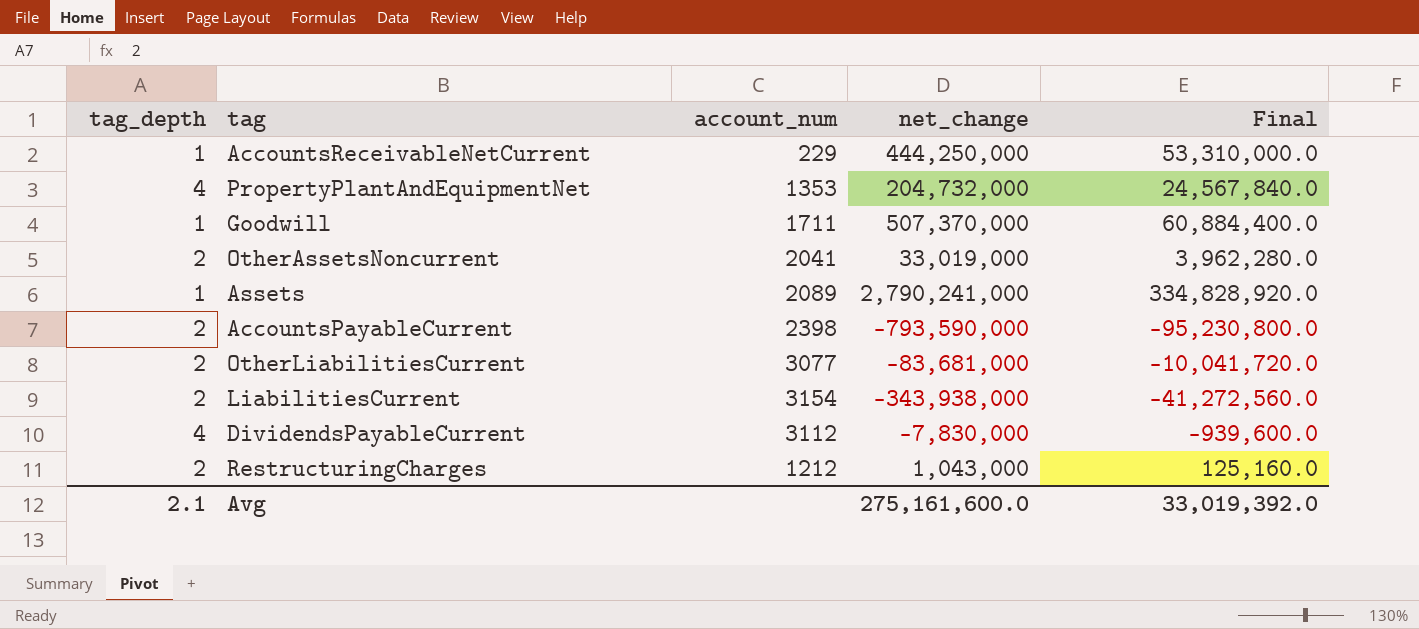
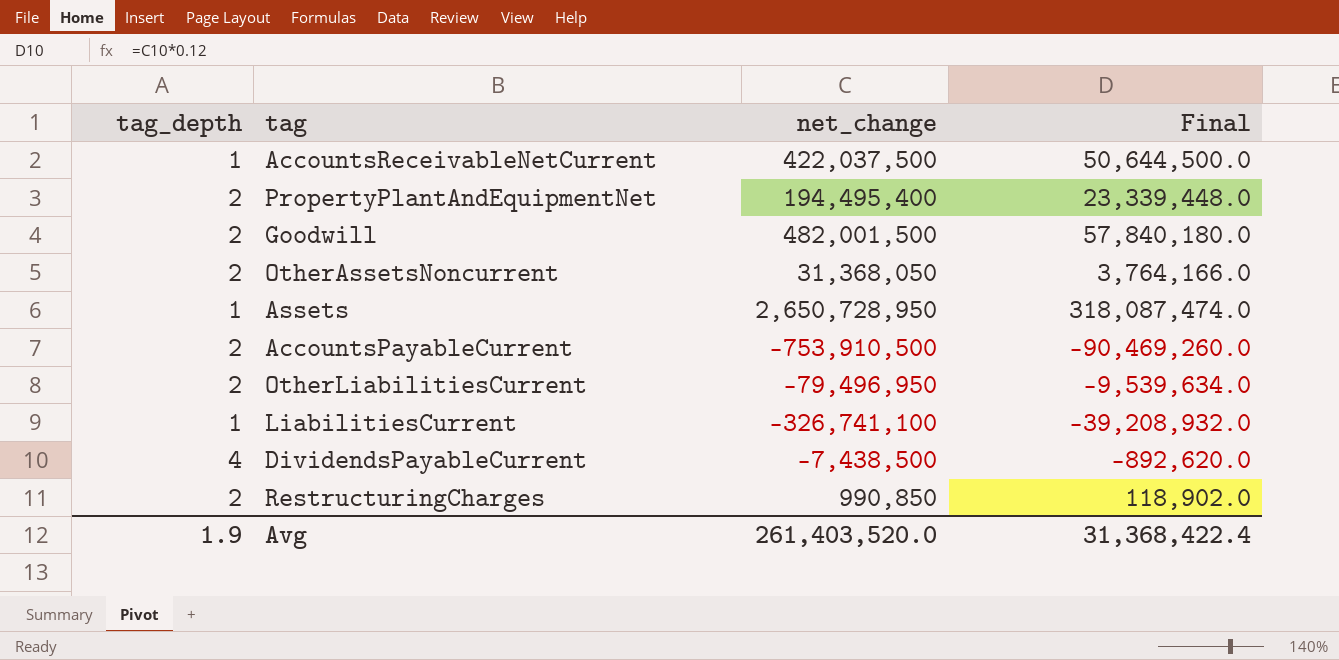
column account_num | position: 3 -> none
AccountsReceivableNetCurrent | net_change: 444,250,000 -> 422,037,500
AccountsReceivableNetCurrent | Final: 53,310,000.0 -> 50,644,500.0
PropertyPlantAndEquipmentNet | tag_depth: 4 -> 2
PropertyPlantAndEquipmentNet | net_change: 204,732,000 -> 194,495,400
PropertyPlantAndEquipmentNet | Final: 24,567,840.0 -> 23,339,448.0
Goodwill | tag_depth: 1 -> 2
Goodwill | net_change: 507,370,000 -> 482,001,500
Goodwill | Final: 60,884,400.0 -> 57,840,180.0
OtherAssetsNoncurrent | net_change: 33,019,000 -> 31,368,050
OtherAssetsNoncurrent | Final: 3,962,280.0 -> 3,764,166.0
Assets | net_change: 2,790,241,000 -> 2,650,728,950
Assets | Final: 334,828,920.0 -> 318,087,474.0
AccountsPayableCurrent | net_change: -793,590,000 -> -753,910,500
AccountsPayableCurrent | Final: -95,230,800.0 -> -90,469,260.0
OtherLiabilitiesCurrent | net_change: -83,681,000 -> -79,496,950
OtherLiabilitiesCurrent | Final: -10,041,720.0 -> -9,539,634.0
LiabilitiesCurrent | tag_depth: 2 -> 1
LiabilitiesCurrent | net_change: -343,938,000 -> -326,741,100
LiabilitiesCurrent | Final: -41,272,560.0 -> -39,208,932.0
DividendsPayableCurrent | net_change: -7,830,000 -> -7,438,500
DividendsPayableCurrent | Final: -939,600.0 -> -892,620.0
RestructuringCharges | net_change: 1,043,000 -> 990,850
RestructuringCharges | Final: 125,160.0 -> 118,902.0
Avg | tag_depth: 2.1 -> 1.9
Avg | net_change: 275,161,600.0 -> 261,403,520.0
Avg | Final: 33,019,392.0 -> 31,368,422.4

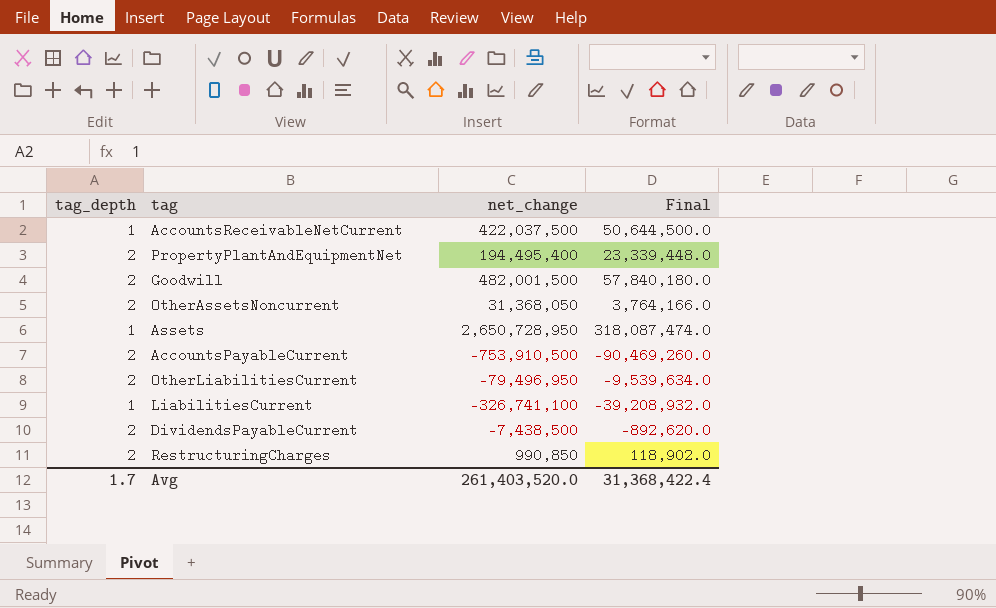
DividendsPayableCurrent | tag_depth: 4 -> 2
Avg | tag_depth: 1.9 -> 1.7

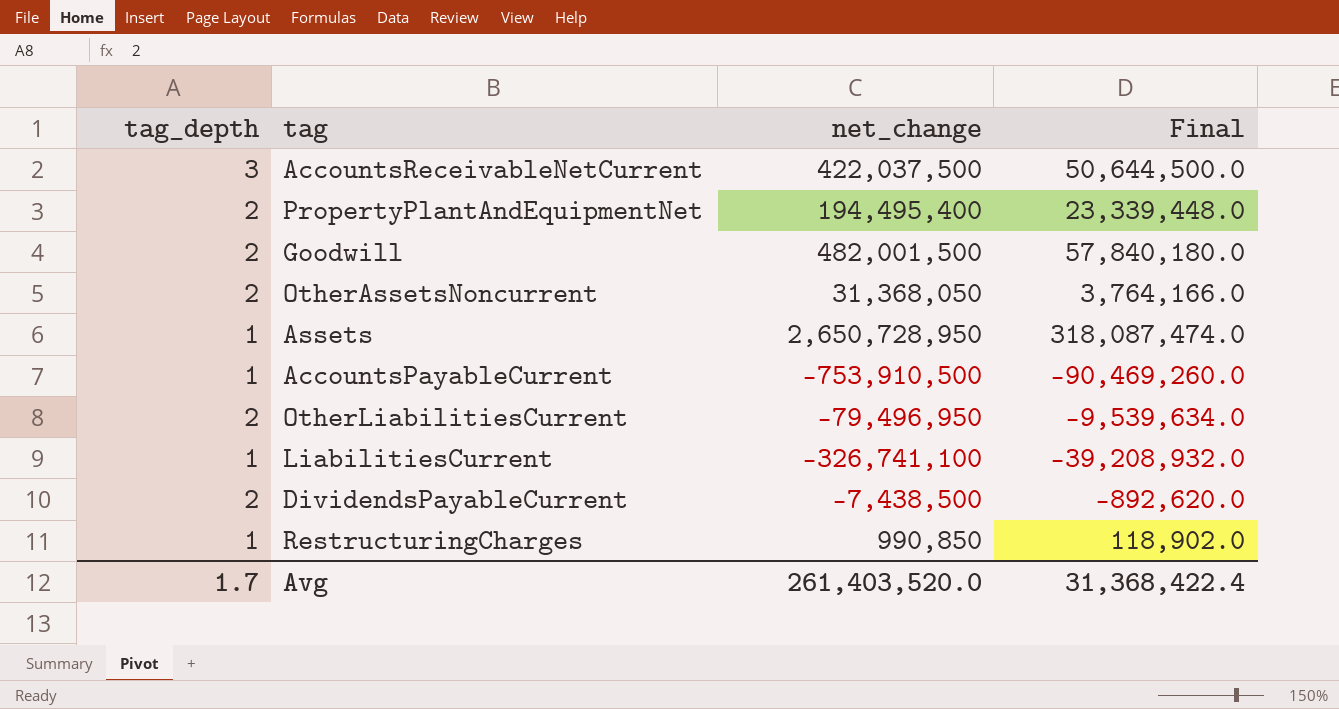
AccountsReceivableNetCurrent | tag_depth: 1 -> 3
AccountsPayableCurrent | tag_depth: 2 -> 1
RestructuringCharges | tag_depth: 2 -> 1

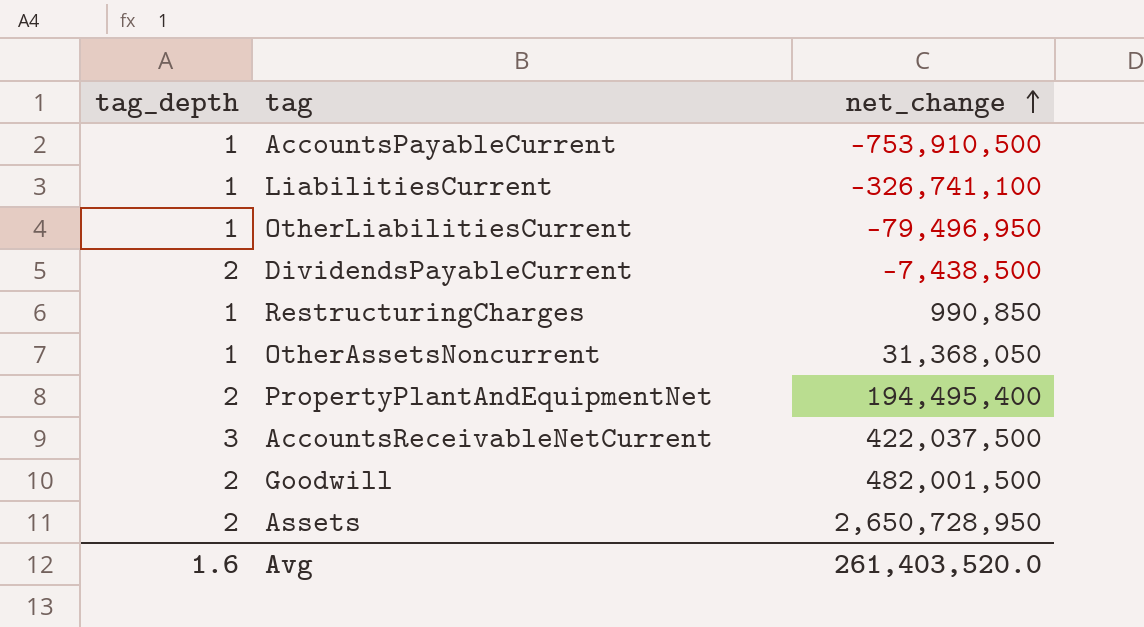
row order: none -> net_change ascending
column Final | formula: [net_change] * 0.12 -> none
OtherLiabilitiesCurrent | tag_depth: 2 -> 1
OtherAssetsNoncurrent | tag_depth: 2 -> 1
Assets | tag_depth: 1 -> 2
Avg | tag_depth: 1.7 -> 1.6

